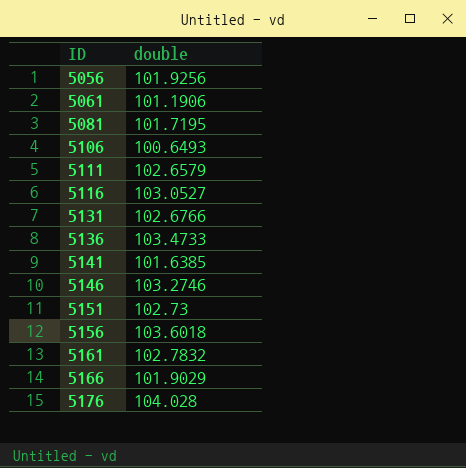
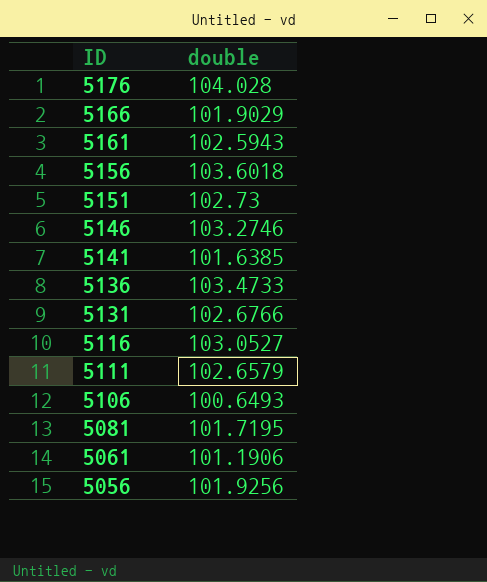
row order: ID ascending -> ID descending
5161 | double: 102.7832 -> 102.5943

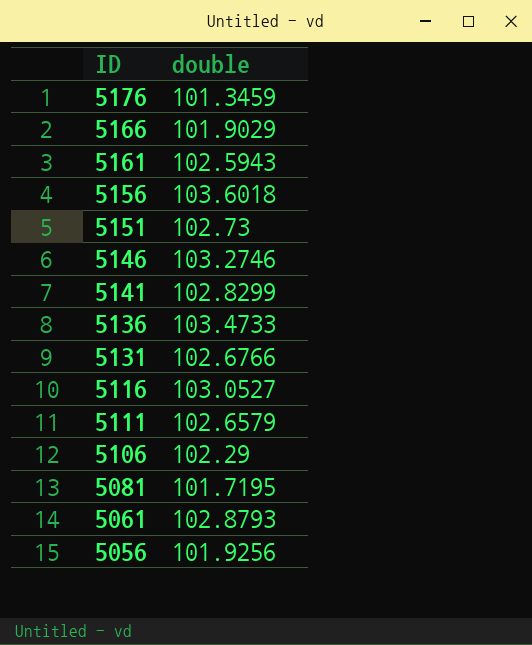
5176 | double: 104.028 -> 101.3459
5141 | double: 101.6385 -> 102.8299
5106 | double: 100.6493 -> 102.29
5061 | double: 101.1906 -> 102.8793

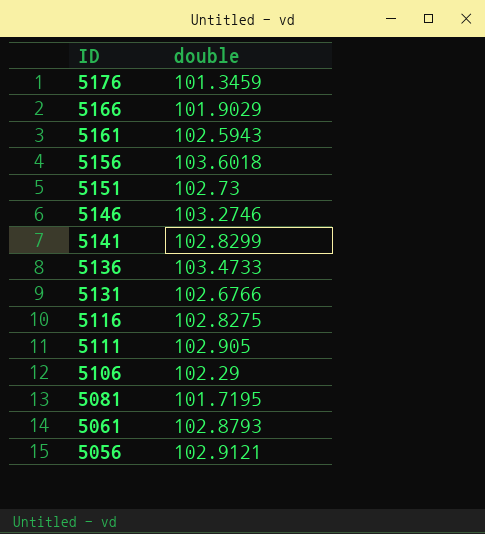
5116 | double: 103.0527 -> 102.8275
5111 | double: 102.6579 -> 102.905
5056 | double: 101.9256 -> 102.9121

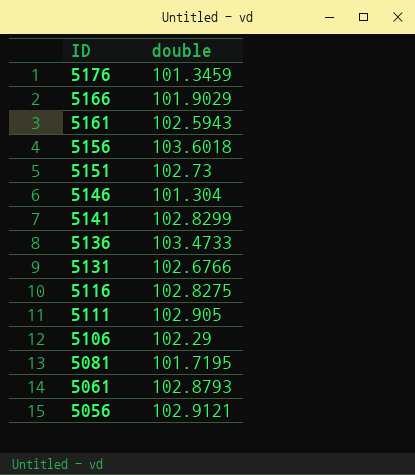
5146 | double: 103.2746 -> 101.304

